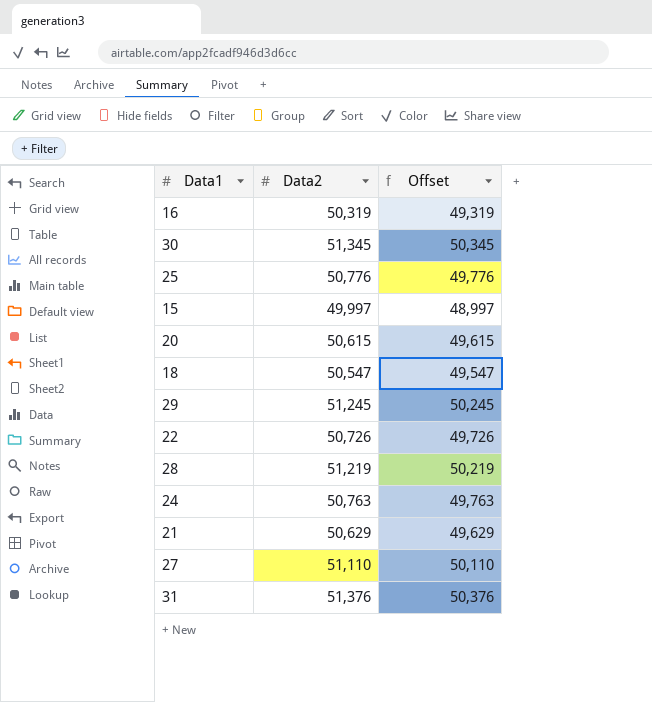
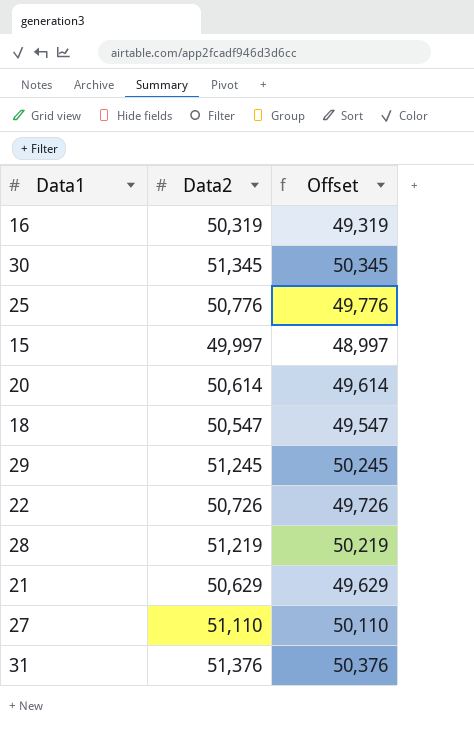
row 24: 50,763 | 49,763 -> none
20 | Data2: 50,615 -> 50,614
20 | Offset: 49,615 -> 49,614

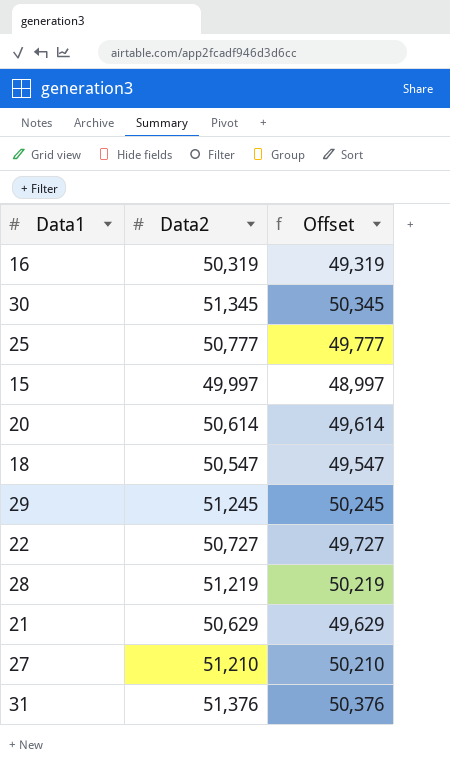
25 | Data2: 50,776 -> 50,777
25 | Offset: 49,776 -> 49,777
22 | Data2: 50,726 -> 50,727
22 | Offset: 49,726 -> 49,727
27 | Data2: 51,110 -> 51,210
27 | Offset: 50,110 -> 50,210

